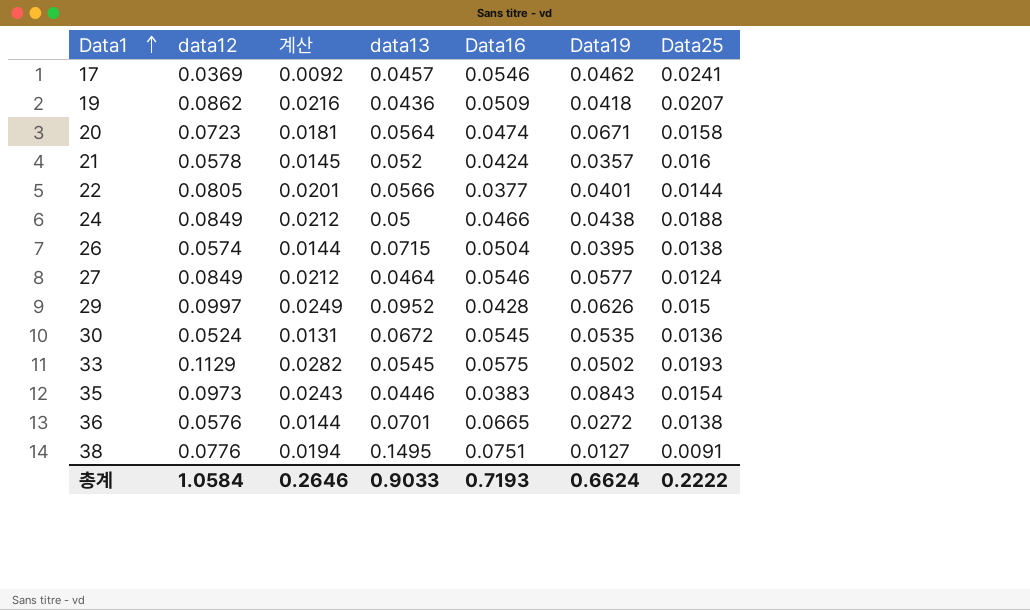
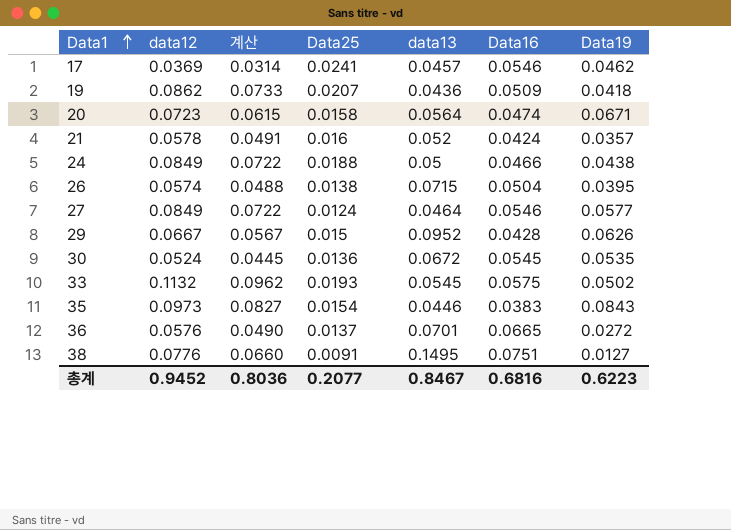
column 계산 | formula: [data12] * 0.25 -> [data12] * 0.85
column Data25 | position: 7 -> 4
row 22: 0.0805 | 0.0201 | 0.0566 | 0.0377 | 0.0401 | 0.0144 -> none
29 | data12: 0.0997 -> 0.0667
33 | data12: 0.1129 -> 0.1132
36 | Data25: 0.0138 -> 0.0137
총계 | data12: 1.0584 -> 0.9452
총계 | 계산: 0.2646 -> 0.8036
총계 | Data25: 0.2222 -> 0.2077
총계 | data13: 0.9033 -> 0.8467
총계 | Data16: 0.7193 -> 0.6816
총계 | Data19: 0.6624 -> 0.6223

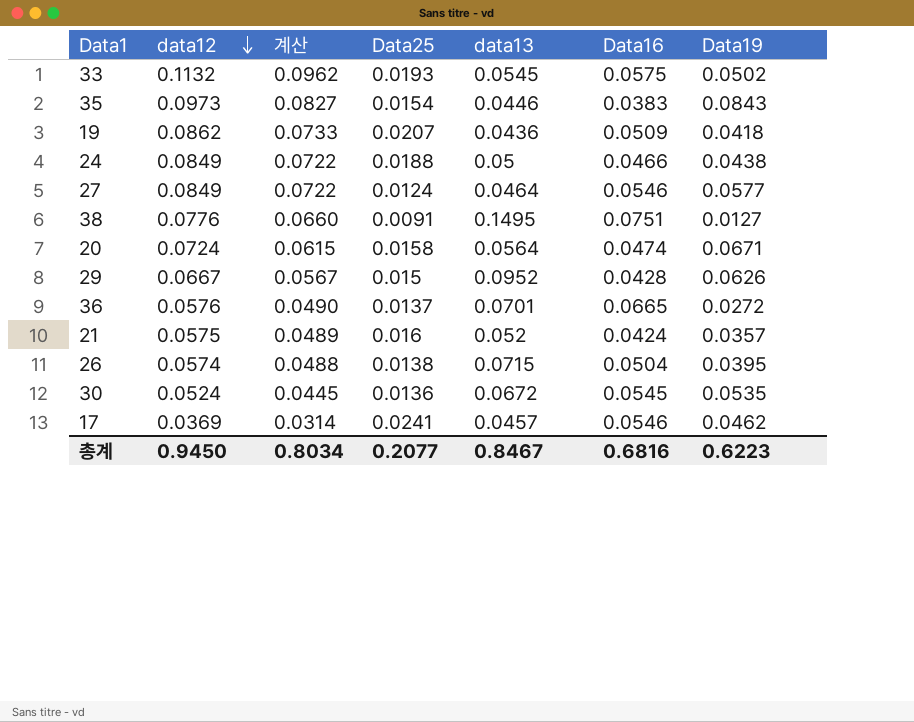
row order: Data1 ascending -> data12 descending
20 | data12: 0.0723 -> 0.0724
21 | data12: 0.0578 -> 0.0575
21 | 계산: 0.0491 -> 0.0489
총계 | data12: 0.9452 -> 0.9450
총계 | 계산: 0.8036 -> 0.8034

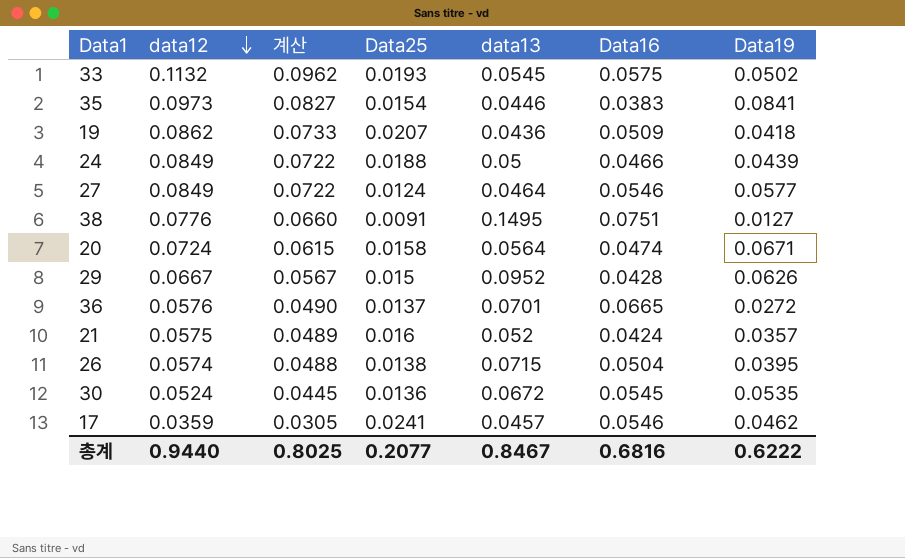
35 | Data19: 0.0843 -> 0.0841
24 | Data19: 0.0438 -> 0.0439
17 | data12: 0.0369 -> 0.0359
17 | 계산: 0.0314 -> 0.0305
총계 | data12: 0.9450 -> 0.9440
총계 | 계산: 0.8034 -> 0.8025
총계 | Data19: 0.6223 -> 0.6222

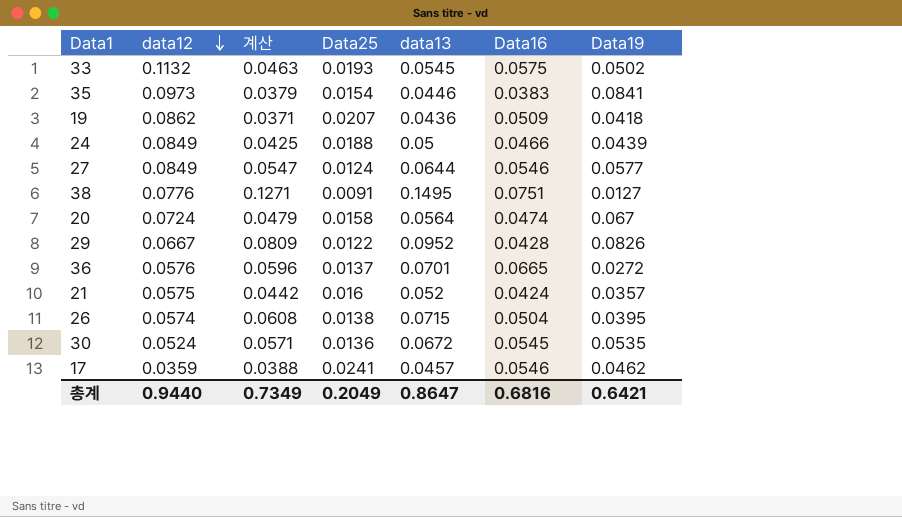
column 계산 | formula: [data12] * 0.85 -> [data13] * 0.85
27 | data13: 0.0464 -> 0.0644
20 | Data19: 0.0671 -> 0.067
29 | Data25: 0.015 -> 0.0122
29 | Data19: 0.0626 -> 0.0826
총계 | 계산: 0.8025 -> 0.7349
총계 | Data25: 0.2077 -> 0.2049
총계 | data13: 0.8467 -> 0.8647
총계 | Data19: 0.6222 -> 0.6421

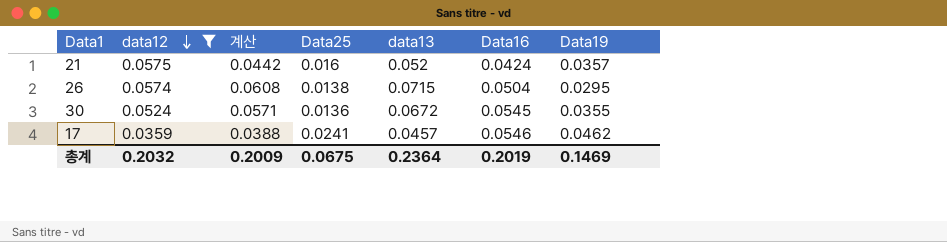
filter: none -> data12 <= 0.0575
26 | Data19: 0.0395 -> 0.0295
30 | Data19: 0.0535 -> 0.0355
총계 | data12: 0.9440 -> 0.2032
총계 | 계산: 0.7349 -> 0.2009
총계 | Data25: 0.2049 -> 0.0675
총계 | data13: 0.8647 -> 0.2364
총계 | Data16: 0.6816 -> 0.2019
총계 | Data19: 0.6421 -> 0.1469

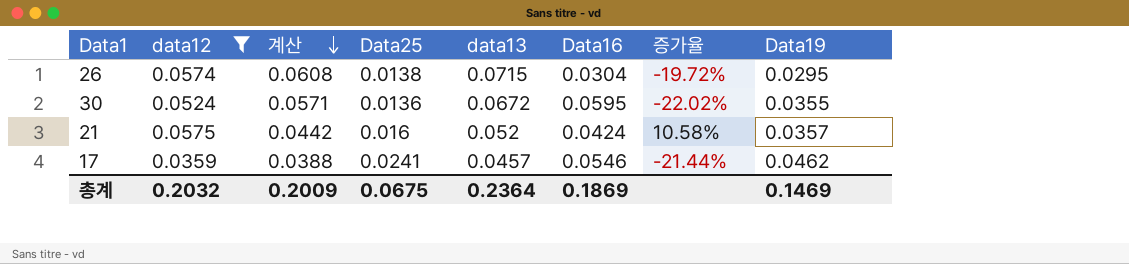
row order: data12 descending -> 계산 descending
column 증가율 | formula: none -> ([data12] - [data13]) / [data13]
26 | Data16: 0.0504 -> 0.0304
30 | Data16: 0.0545 -> 0.0595
총계 | Data16: 0.2019 -> 0.1869

